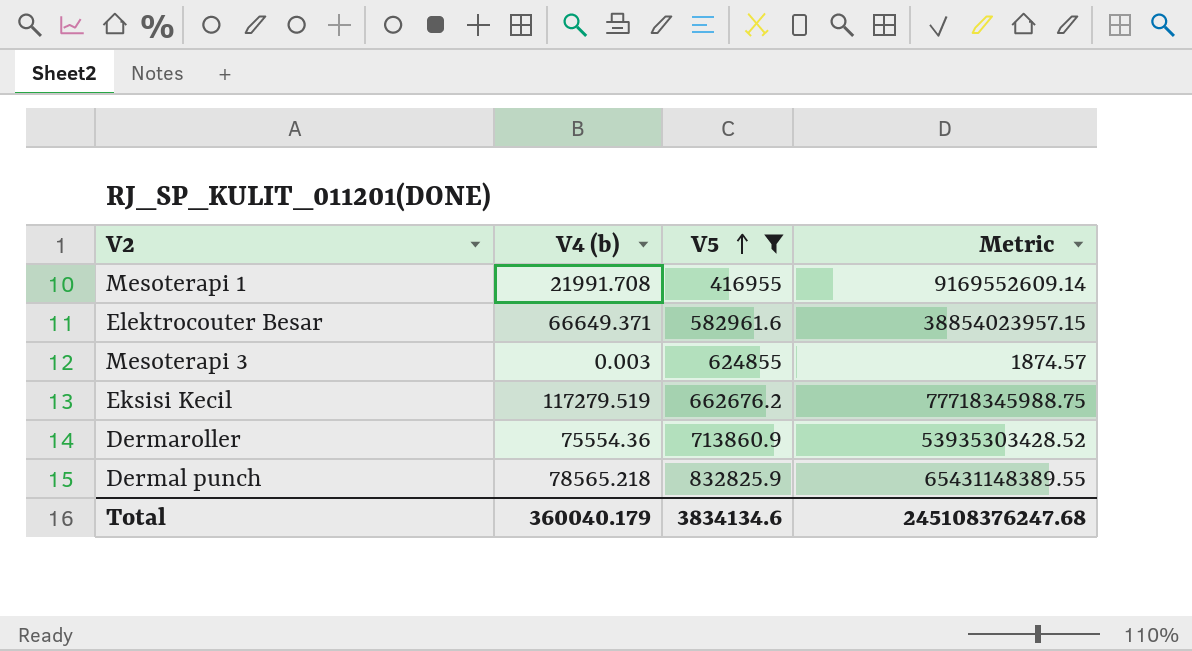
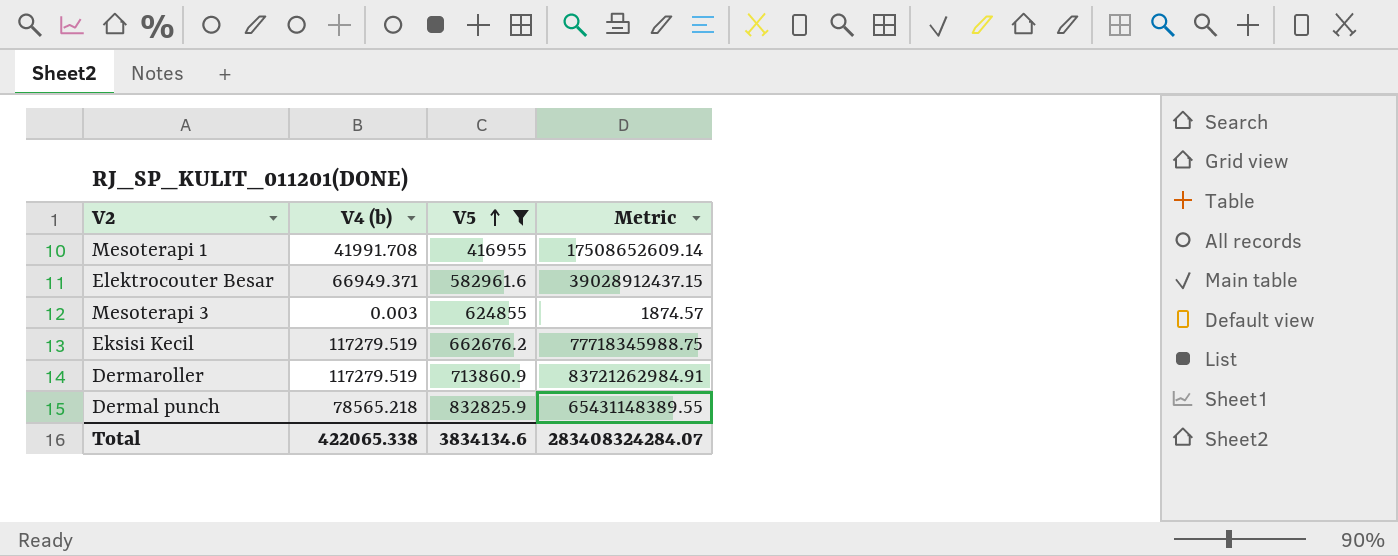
Mesoterapi 1 | V4 (b): 21991.708 -> 41991.708
Mesoterapi 1 | Metric: 9169552609.14 -> 17508652609.14
Elektrocouter Besar | V4 (b): 66649.371 -> 66949.371
Elektrocouter Besar | Metric: 38854023957.15 -> 39028912437.15
Dermaroller | V4 (b): 75554.36 -> 117279.519
Dermaroller | Metric: 53935303428.52 -> 83721262984.91
Total | V4 (b): 360040.179 -> 422065.338
Total | Metric: 245108376247.68 -> 283408324284.07

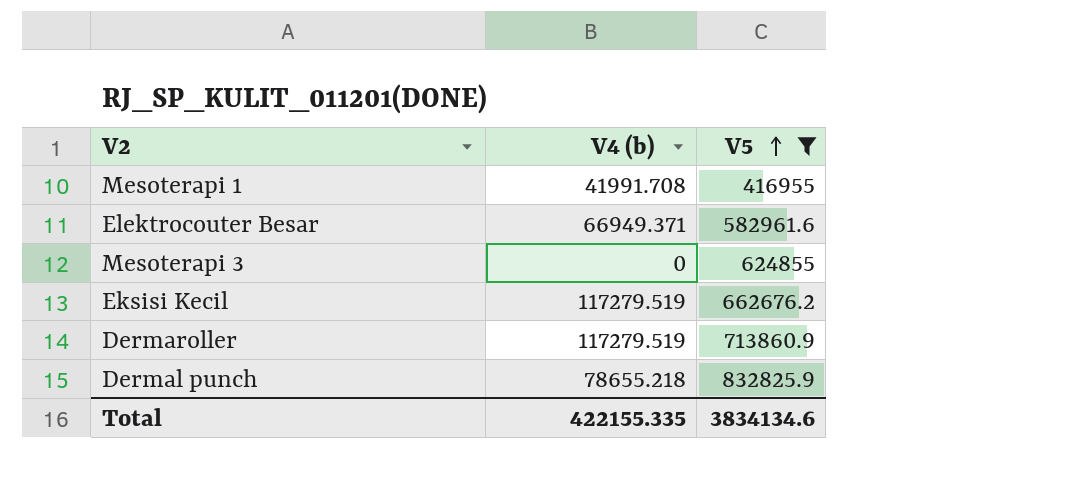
column Metric | formula: [V4 (b)] * [V5] -> none
Mesoterapi 3 | V4 (b): 0.003 -> 0
Dermal punch | V4 (b): 78565.218 -> 78655.218
Total | V4 (b): 422065.338 -> 422155.335

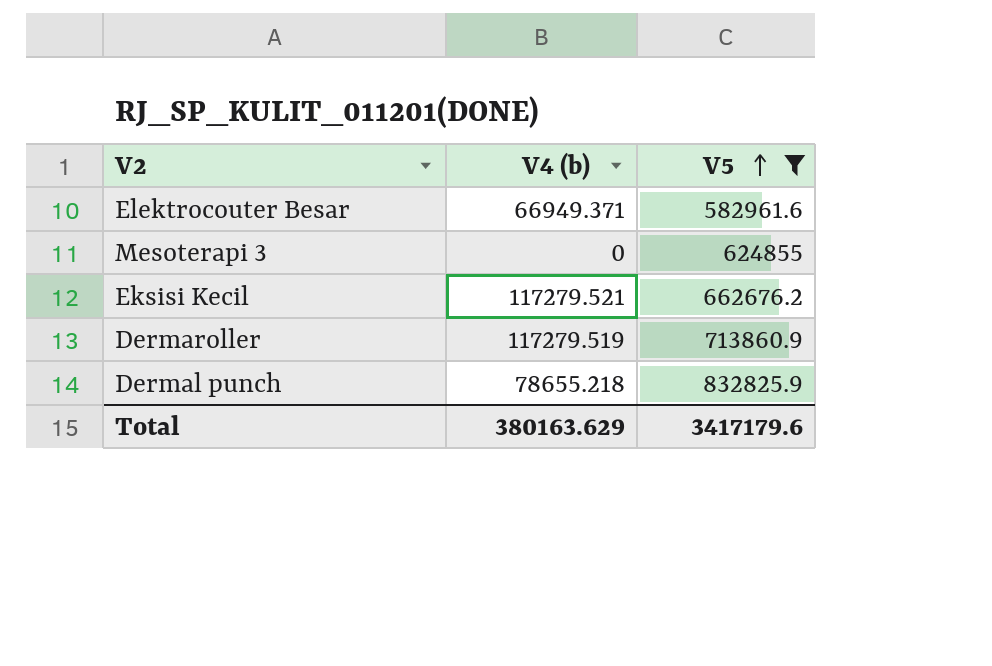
row Mesoterapi 1: 41991.708 | 416955 -> none
Eksisi Kecil | V4 (b): 117279.519 -> 117279.521
Total | V4 (b): 422155.335 -> 380163.629
Total | V5: 3834134.6 -> 3417179.6

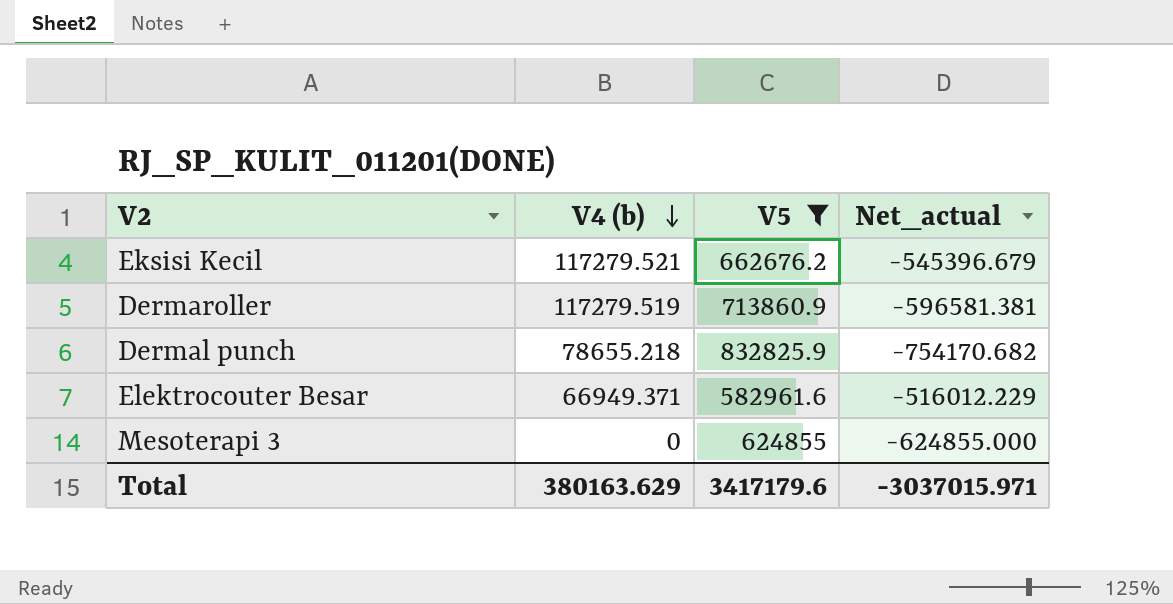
row order: V5 ascending -> V4 (b) descending
column Net_actual | formula: none -> [V4 (b)] - [V5]

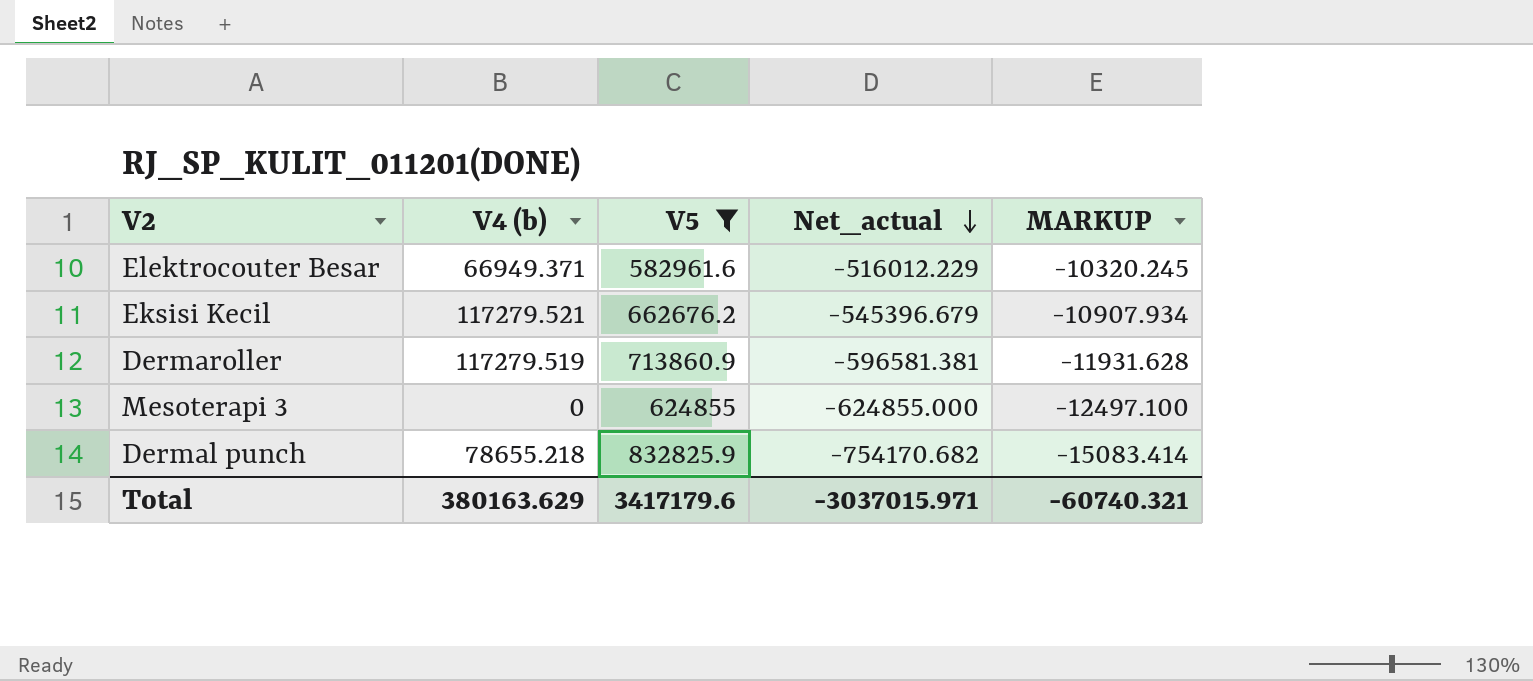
row order: V4 (b) descending -> Net_actual descending
column MARKUP | formula: none -> [Net_actual] * 0.02

